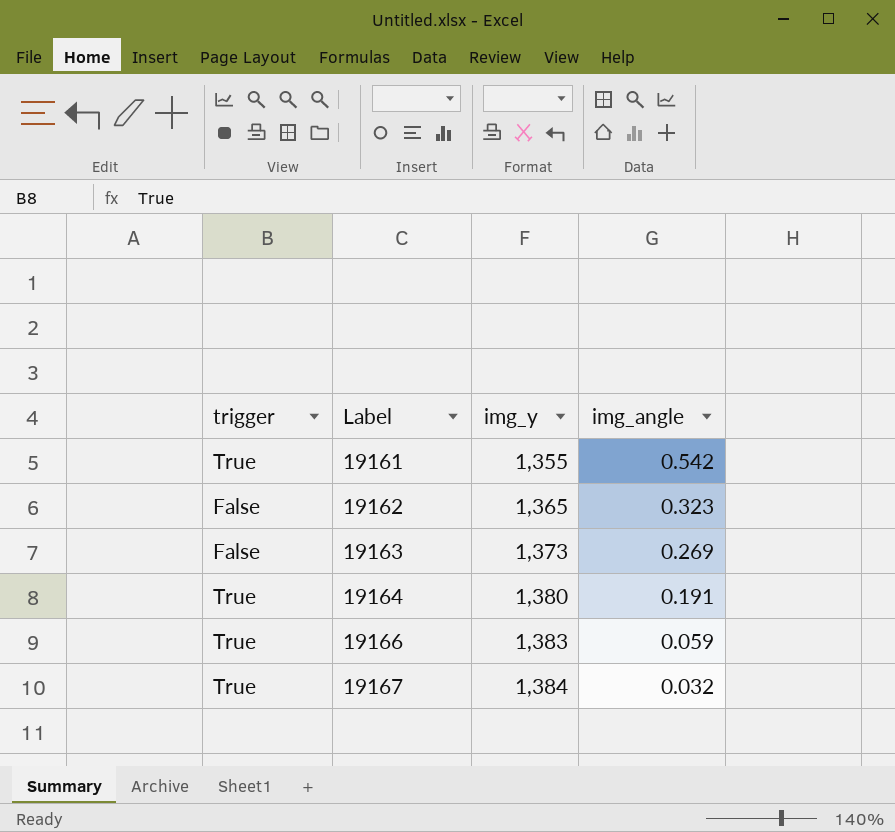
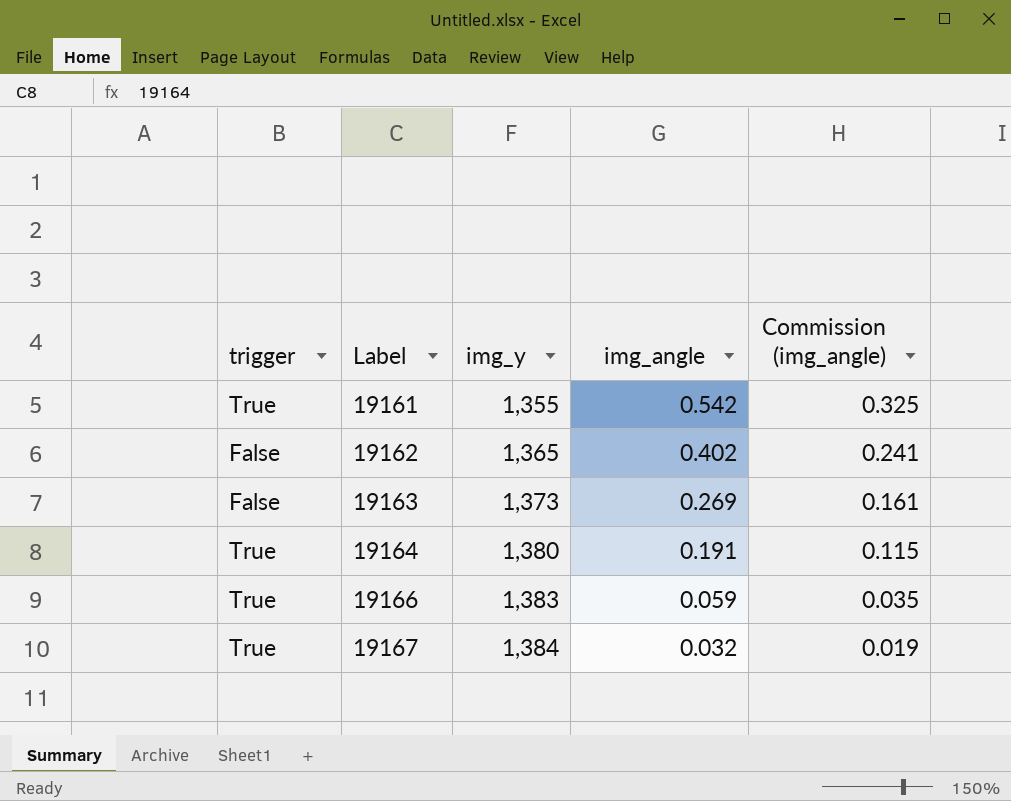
column Commission (img_angle) | formula: none -> [img_angle] * 0.6
19162 | img_angle: 0.323 -> 0.402

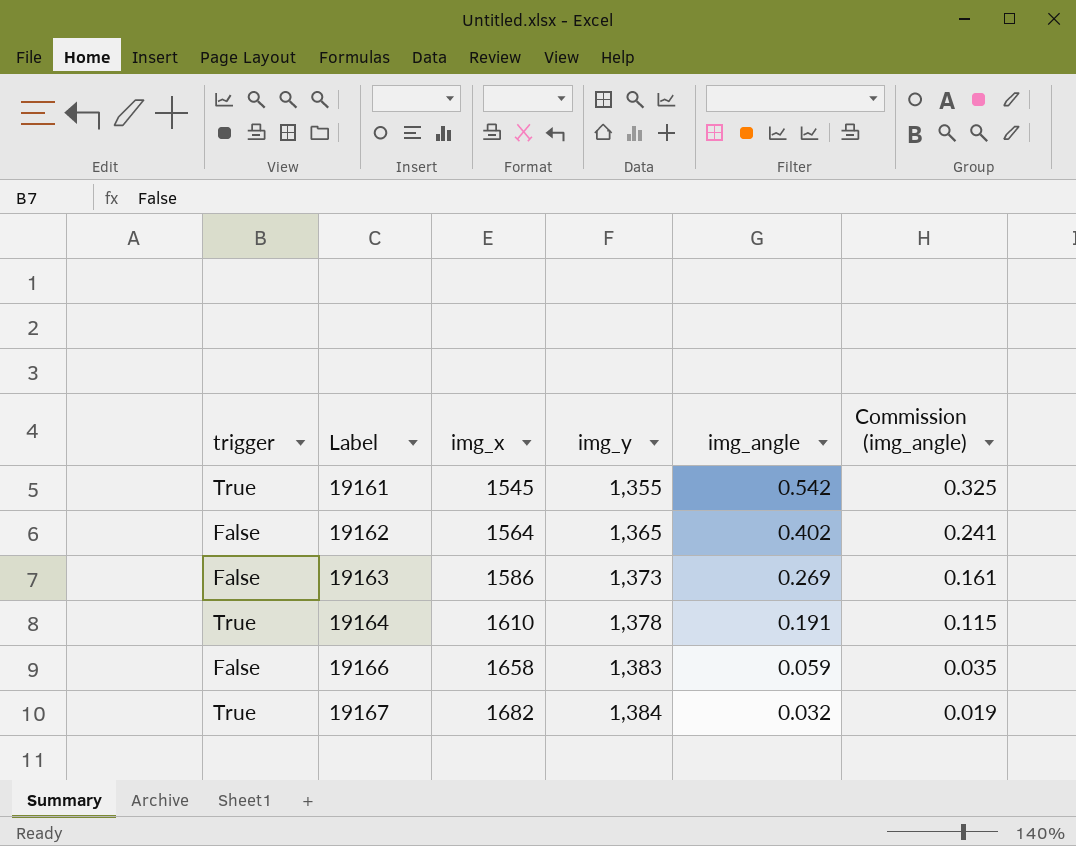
column img_x | position: none -> 3
19164 | img_y: 1,380 -> 1,378
19166 | trigger: True -> False

